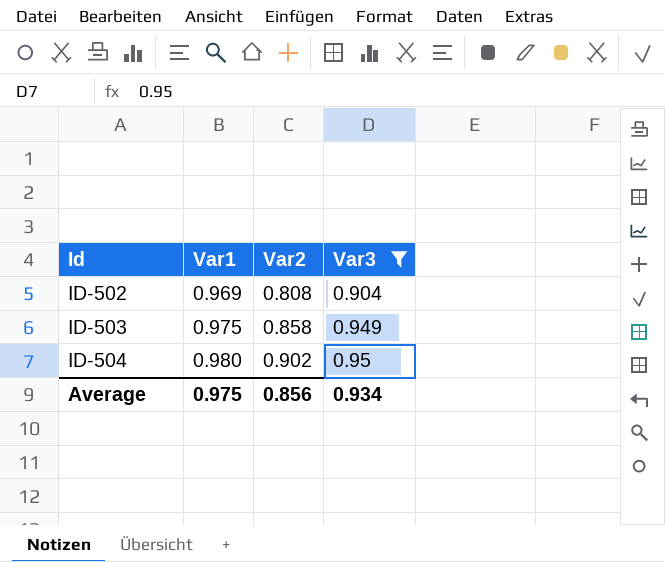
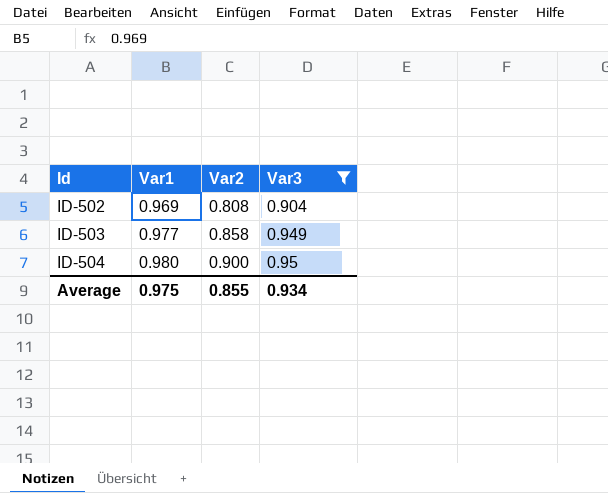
ID-503 | Var1: 0.975 -> 0.977
ID-504 | Var2: 0.902 -> 0.900
Average | Var2: 0.856 -> 0.855

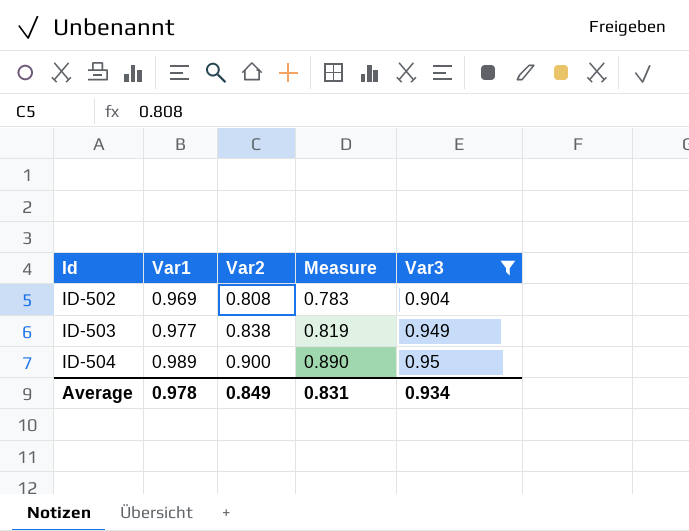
column Measure | formula: none -> [Var1] * [Var2]
ID-503 | Var2: 0.858 -> 0.838
ID-504 | Var1: 0.980 -> 0.989
Average | Var1: 0.975 -> 0.978
Average | Var2: 0.855 -> 0.849

